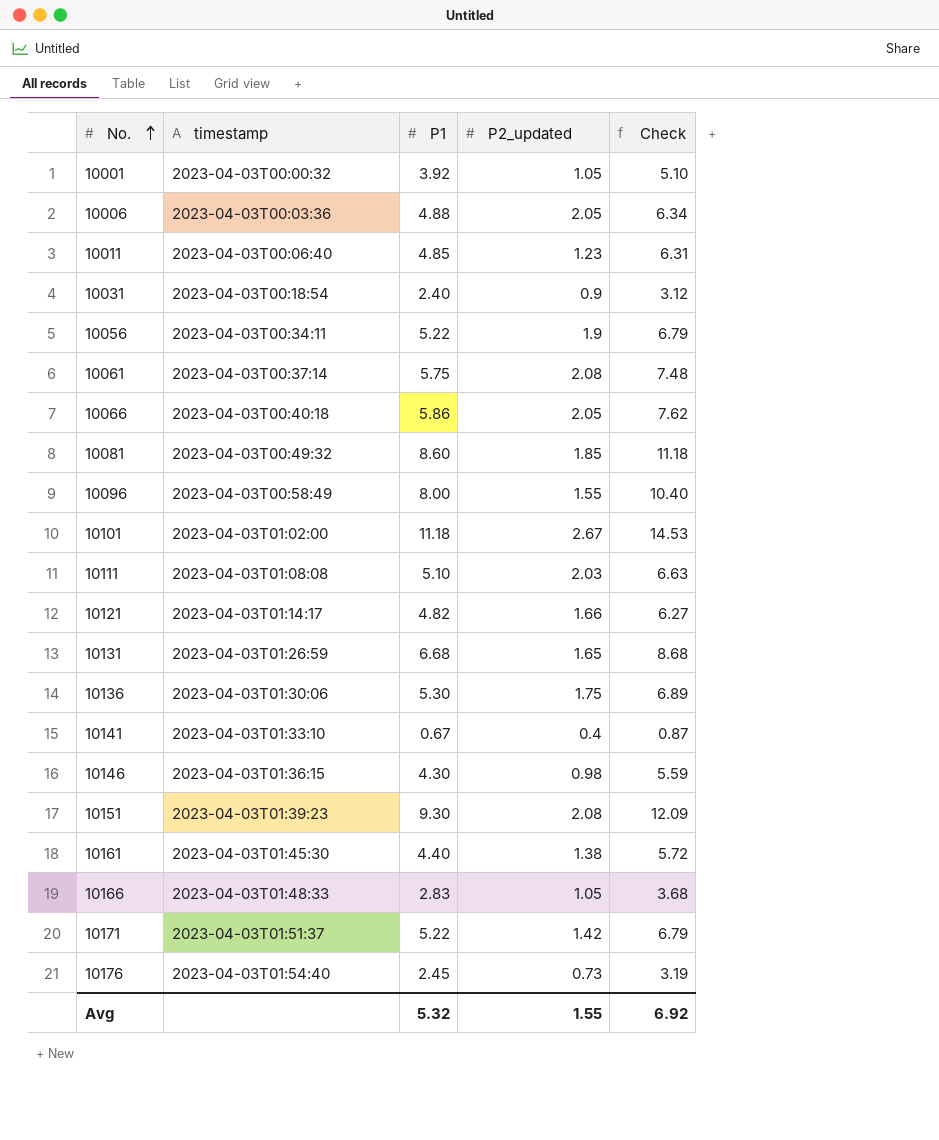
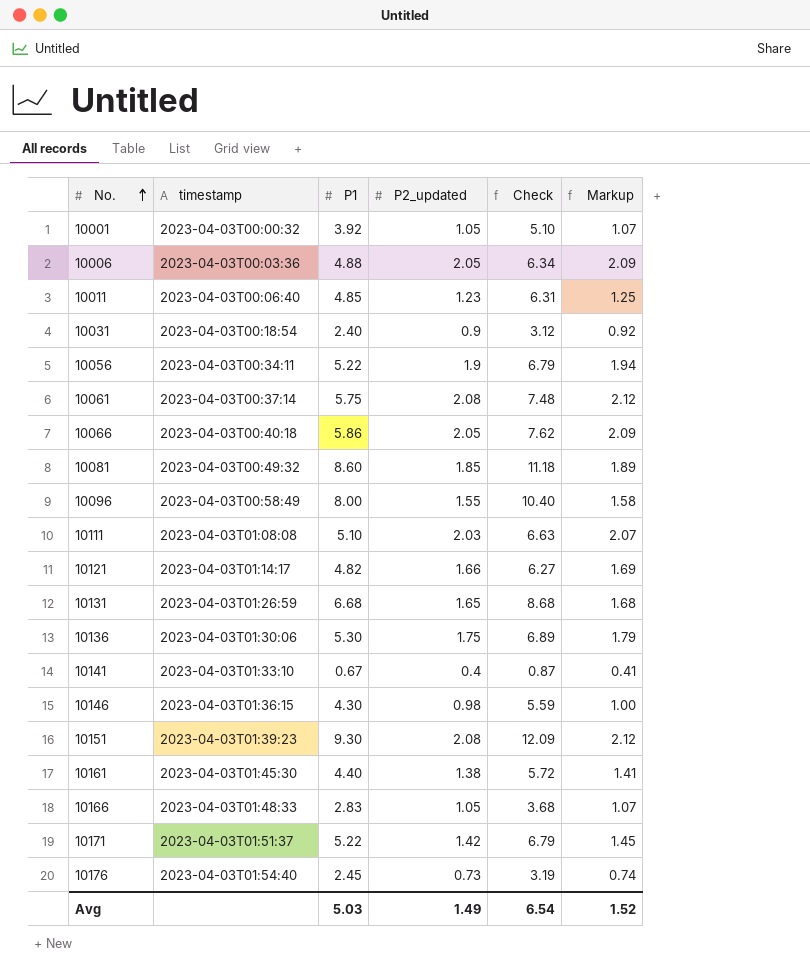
column Markup | formula: none -> [P2_updated] * 1.02
row 10101: 2023-04-03T01:02:00 | 11.18 | 2.67 | 14.53 -> none
Avg | P1: 5.32 -> 5.03
Avg | P2_updated: 1.55 -> 1.49
Avg | Check: 6.92 -> 6.54

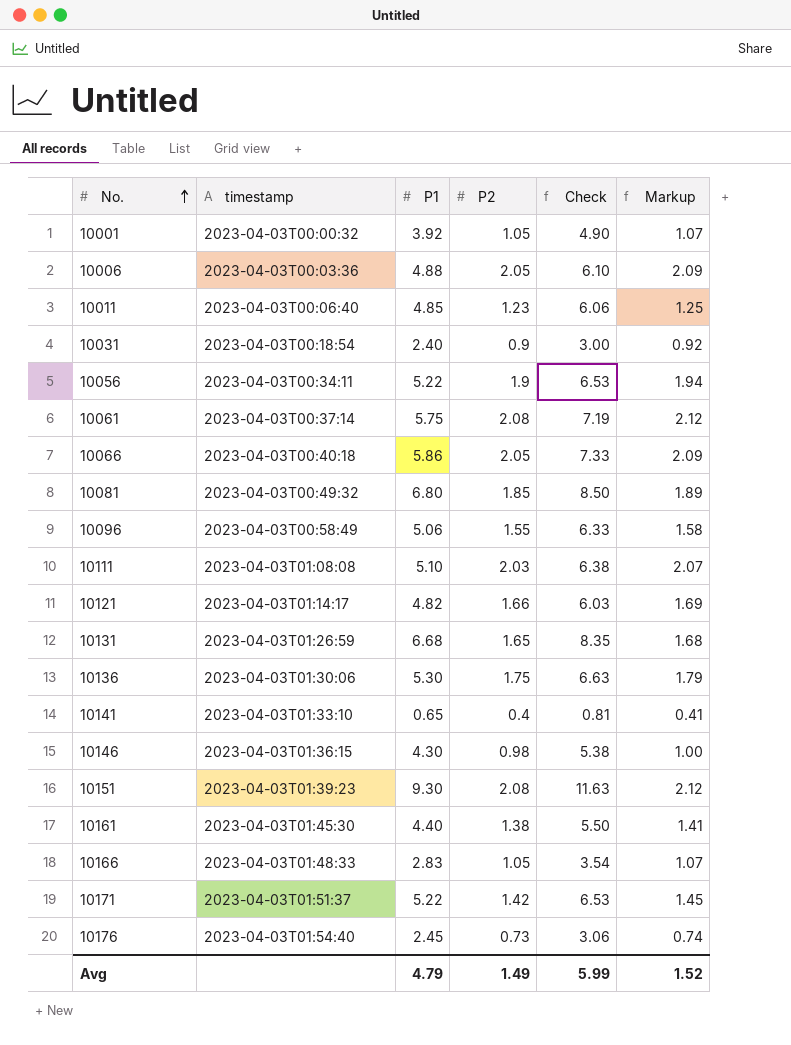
column name: P2_updated -> P2
column Check | formula: [P1] * 1.3 -> [P1] * 1.25
10081 | P1: 8.60 -> 6.80
10096 | P1: 8.00 -> 5.06
10141 | P1: 0.67 -> 0.65
Avg | P1: 5.03 -> 4.79
Avg | Check: 6.54 -> 5.99

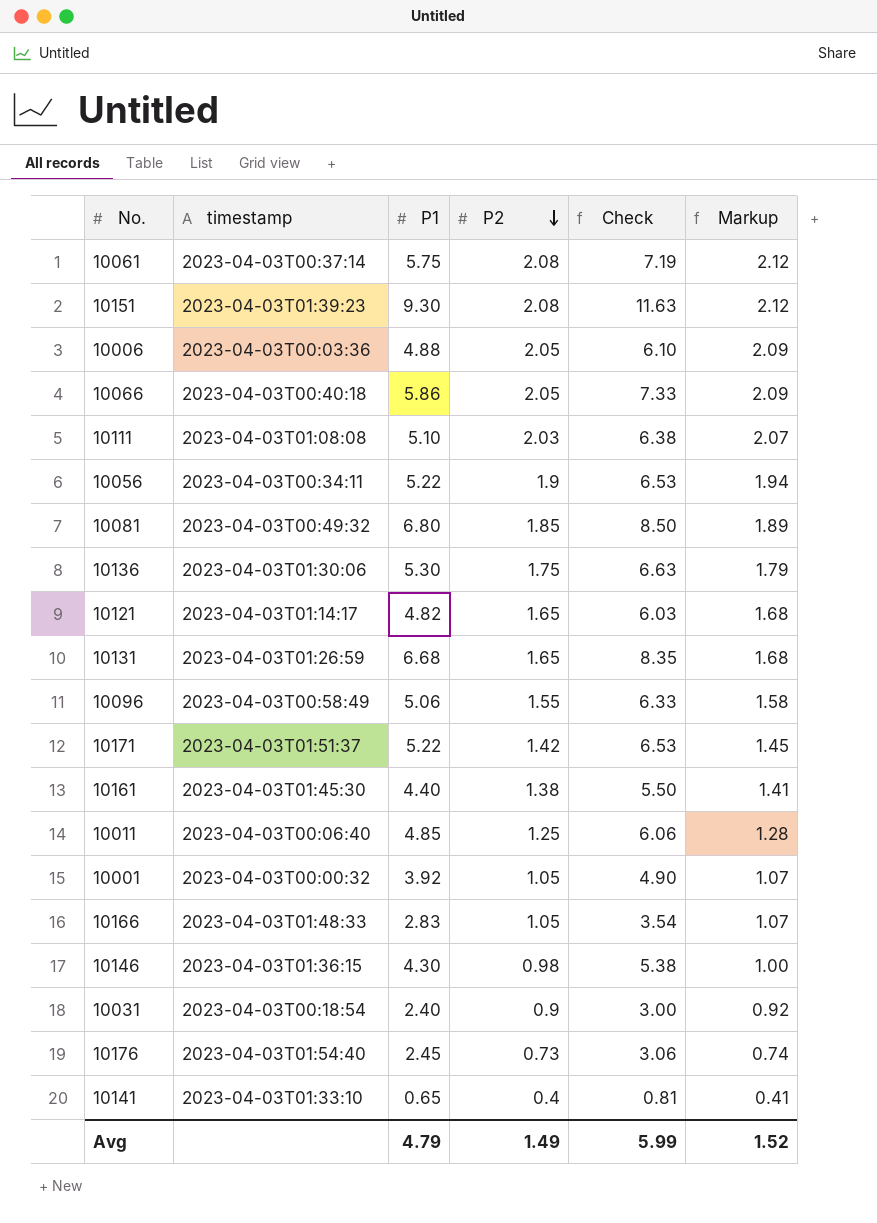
row order: No. ascending -> P2 descending
10121 | P2: 1.66 -> 1.65
10121 | Markup: 1.69 -> 1.68
10011 | P2: 1.23 -> 1.25
10011 | Markup: 1.25 -> 1.28

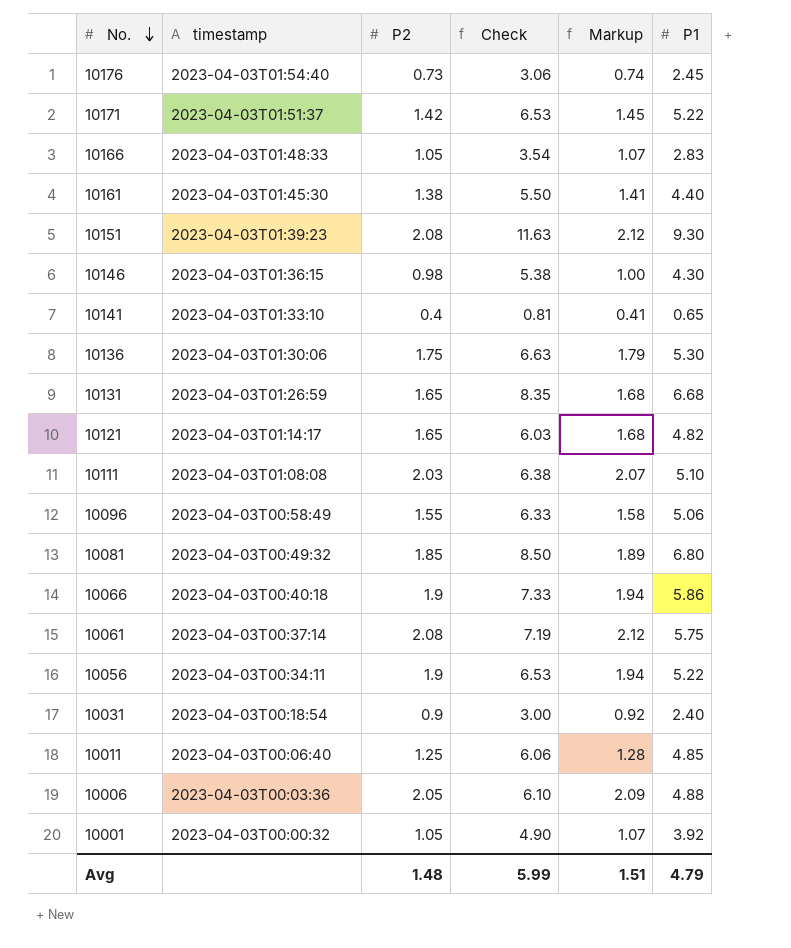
row order: P2 descending -> No. descending
column P1 | position: 3 -> 6
10066 | P2: 2.05 -> 1.9
10066 | Markup: 2.09 -> 1.94
Avg | P2: 1.49 -> 1.48
Avg | Markup: 1.52 -> 1.51

